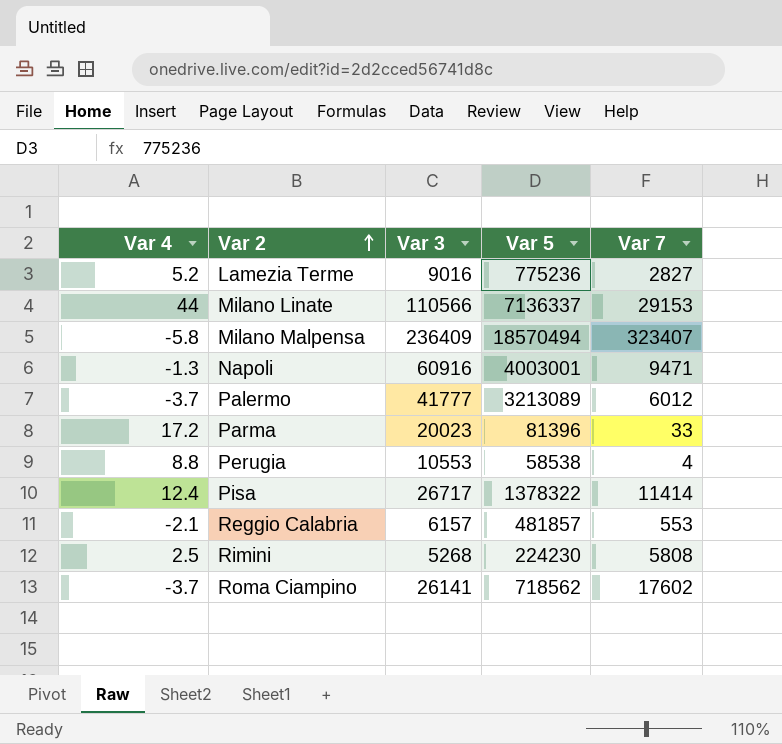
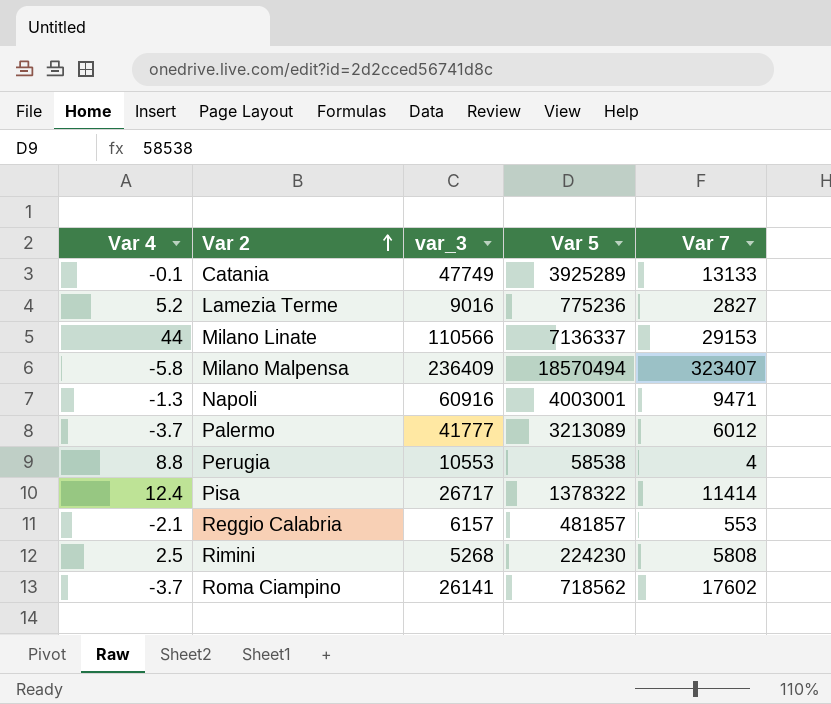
column name: Var 3 -> var_3
row Parma: 17.2 | 20023 | 81396 | 33 -> none
row Catania: none -> -0.1 | 47749 | 3925289 | 13133

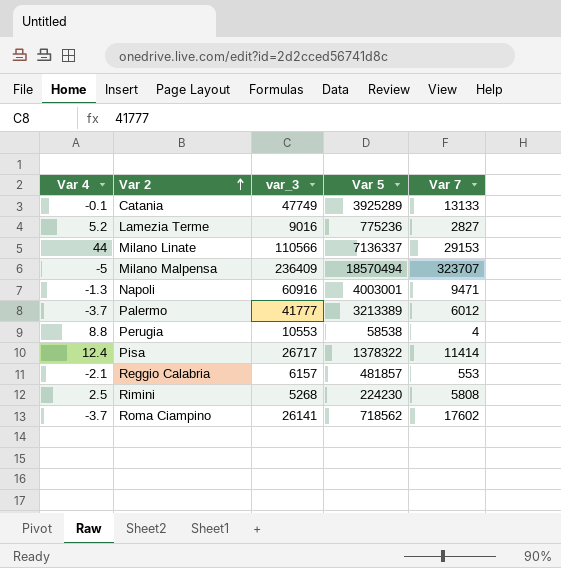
Milano Malpensa | Var 4: -5.8 -> -5
Milano Malpensa | Var 7: 323407 -> 323707
Palermo | Var 5: 3213089 -> 3213389

